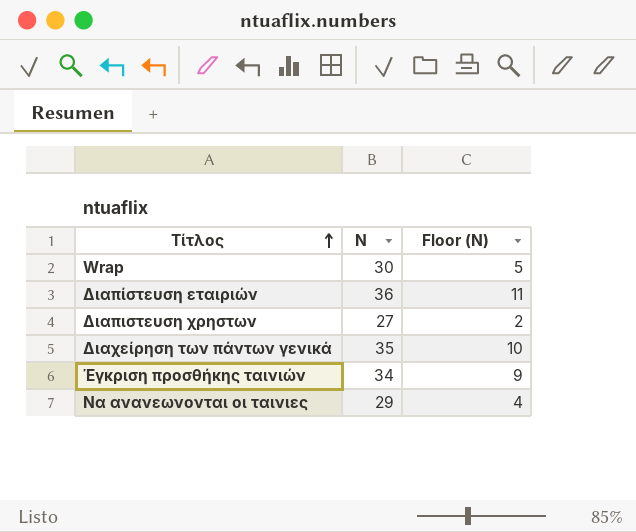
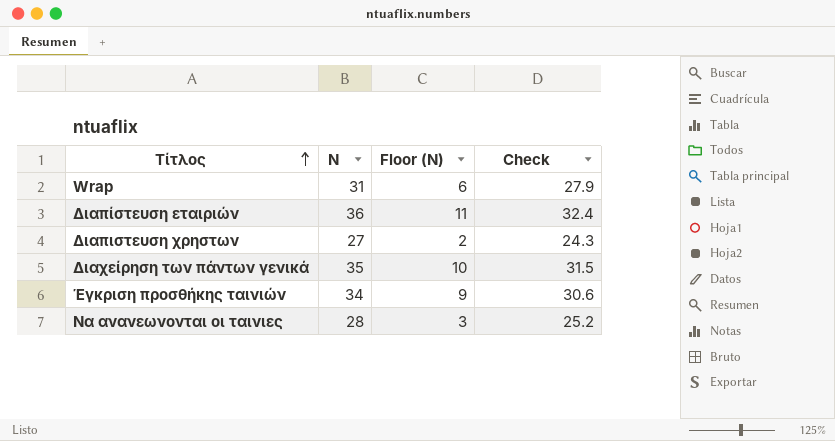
column Check | formula: none -> [Ν] * 0.9
Wrap | Ν: 30 -> 31
Wrap | Floor (Ν): 5 -> 6
Να ανανεωνονται οι ταινιες | Ν: 29 -> 28
Να ανανεωνονται οι ταινιες | Floor (Ν): 4 -> 3

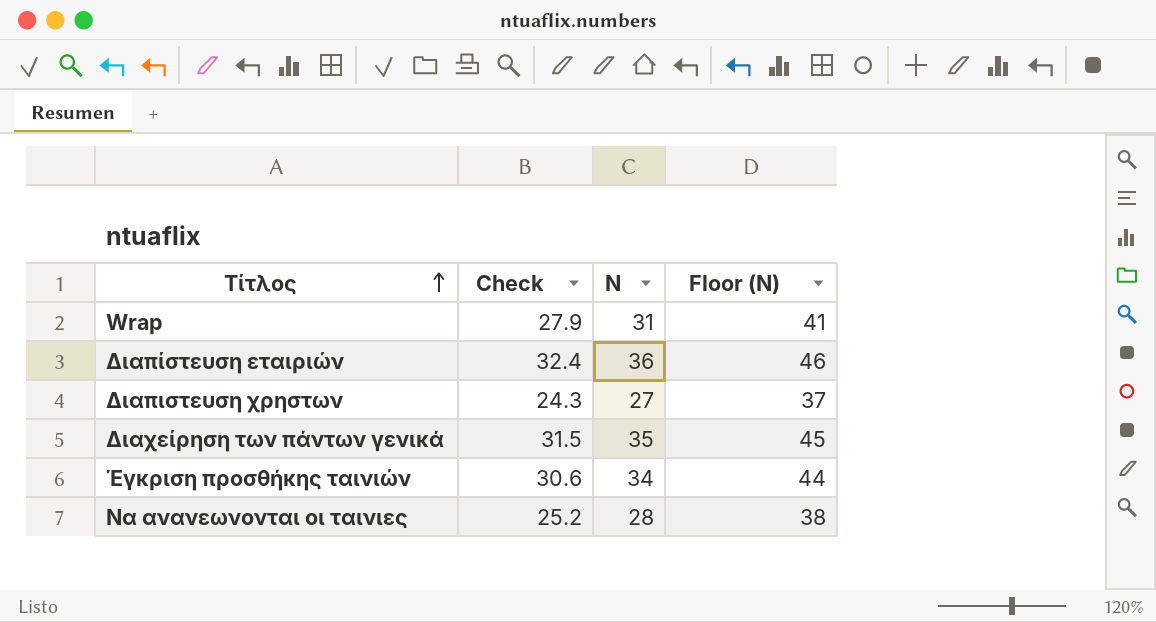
column Check | position: 4 -> 2
column Floor (Ν) | formula: [Ν] - 25 -> [Ν] + 10

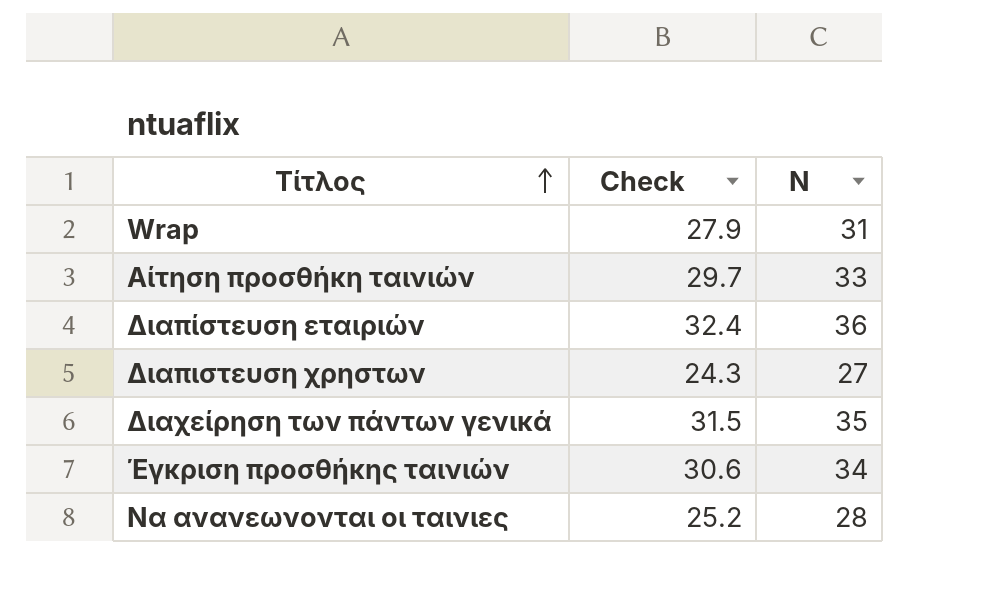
column Floor (Ν) | formula: [Ν] + 10 -> none
row Αίτηση προσθήκη ταινιών: none -> 29.7 | 33

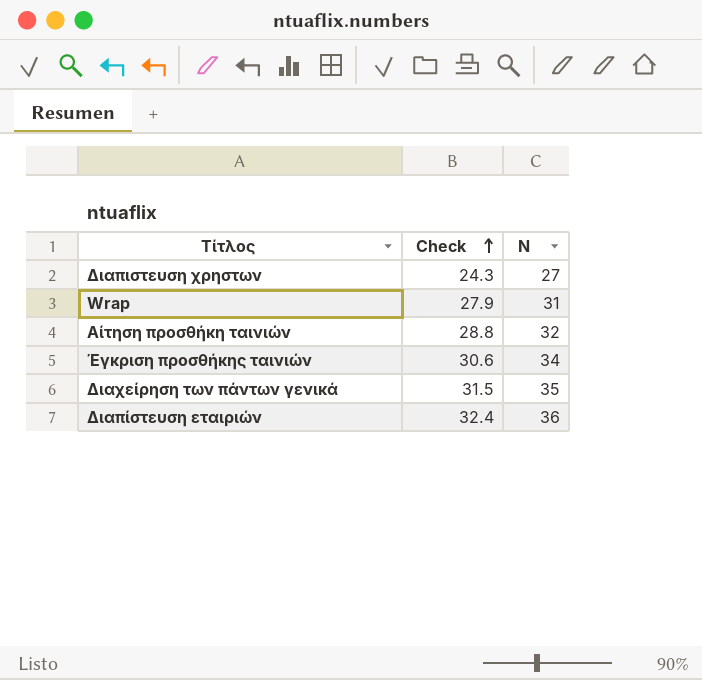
row order: Τίτλος ascending -> Check ascending
row Να ανανεωνονται οι ταινιες: 25.2 | 28 -> none
Αίτηση προσθήκη ταινιών | Check: 29.7 -> 28.8
Αίτηση προσθήκη ταινιών | Ν: 33 -> 32

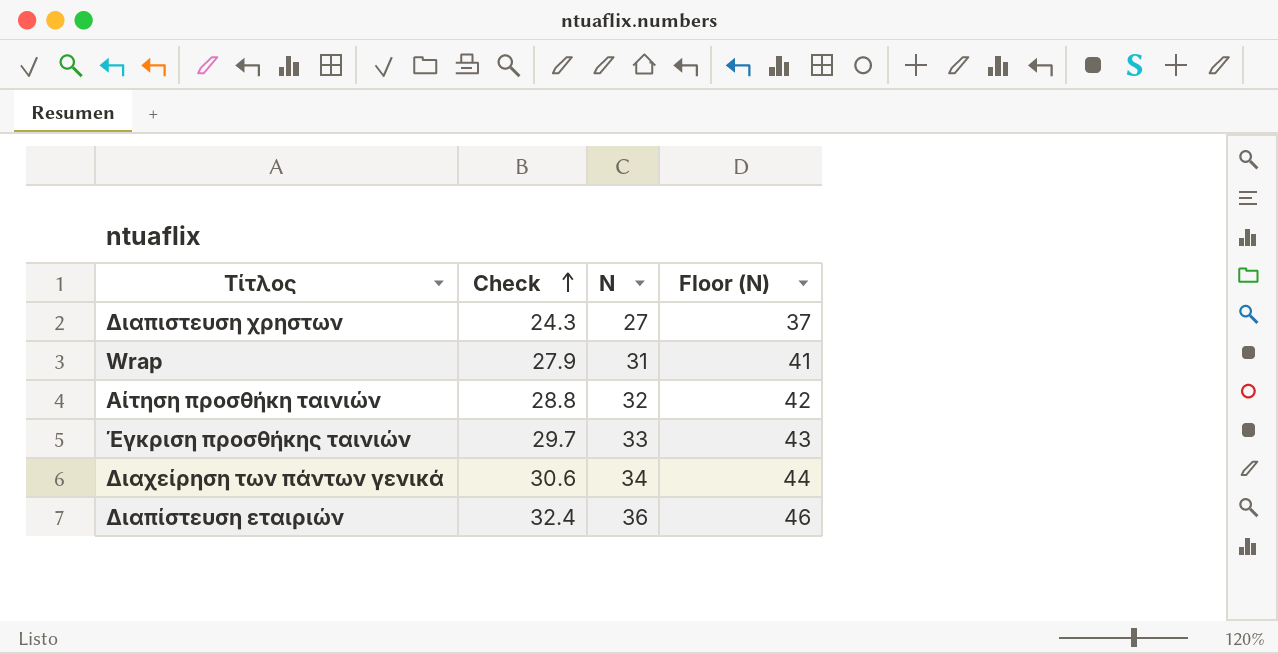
column Floor (Ν) | formula: none -> [Ν] + 10
Έγκριση προσθήκης ταινιών | Check: 30.6 -> 29.7
Έγκριση προσθήκης ταινιών | Ν: 34 -> 33
Διαχείρηση των πάντων γενικά | Check: 31.5 -> 30.6
Διαχείρηση των πάντων γενικά | Ν: 35 -> 34

